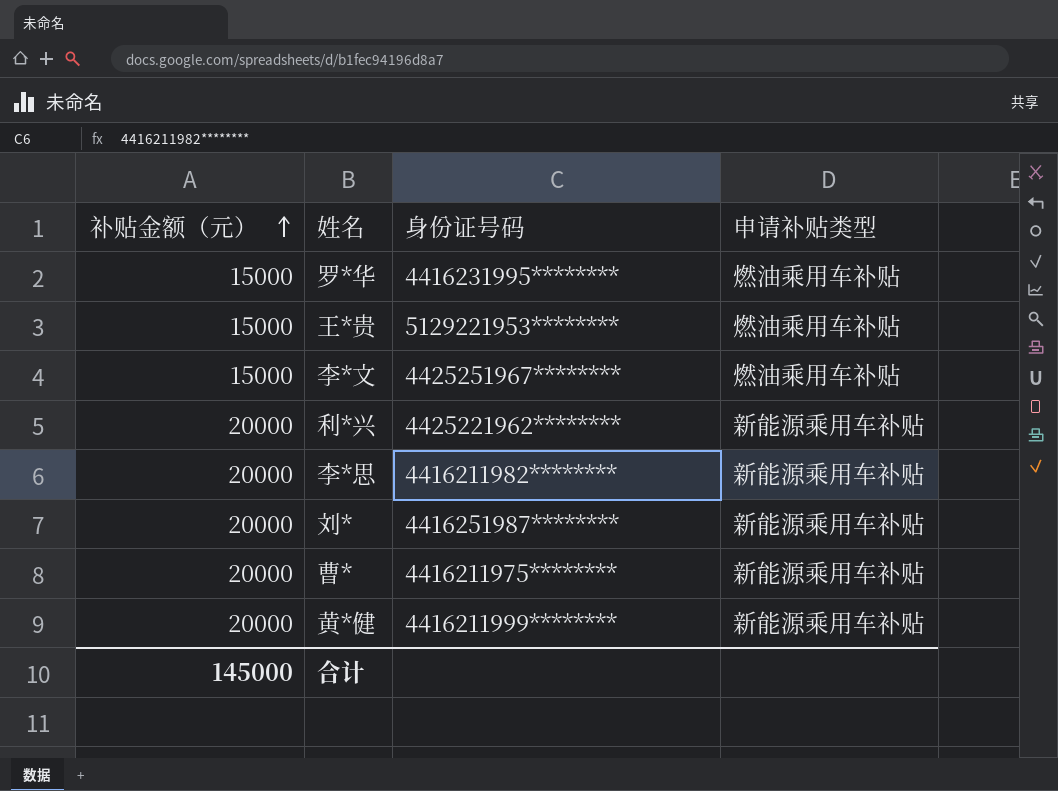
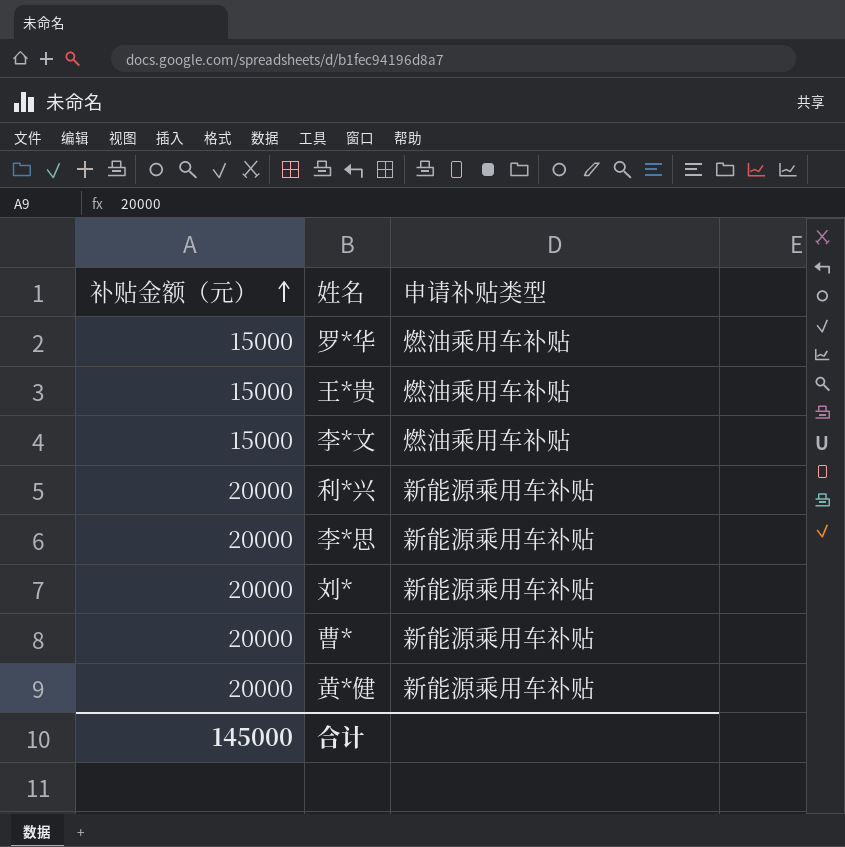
column 身份证号码 | position: 3 -> none

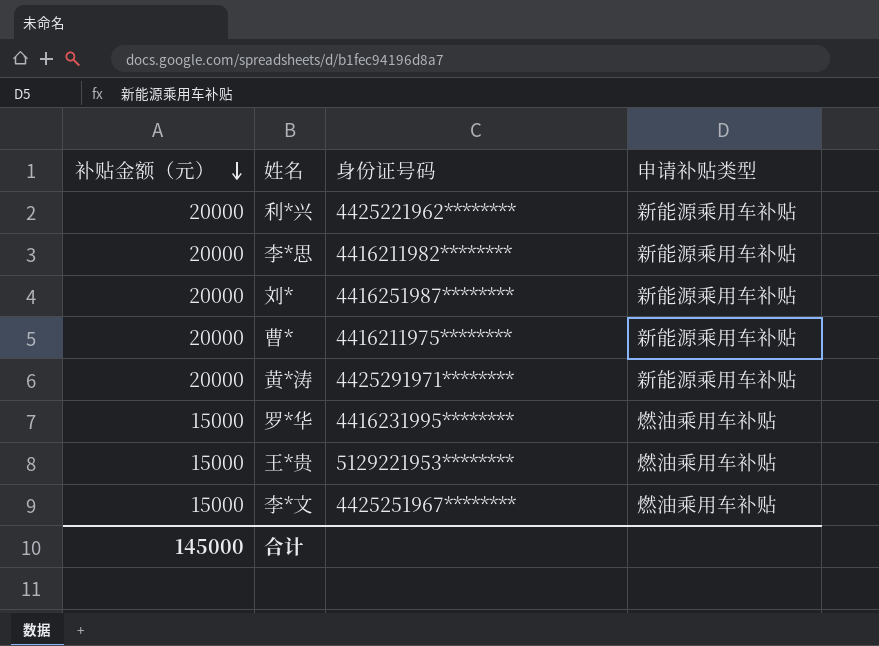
row order: 补贴金额（元） ascending -> 补贴金额（元） descending
column 身份证号码 | position: none -> 3
row 黄*健: 20000 | 新能源乘用车补贴 -> none
row 黄*涛: none -> 20000 | 4425291971******** | 新能源乘用车补贴

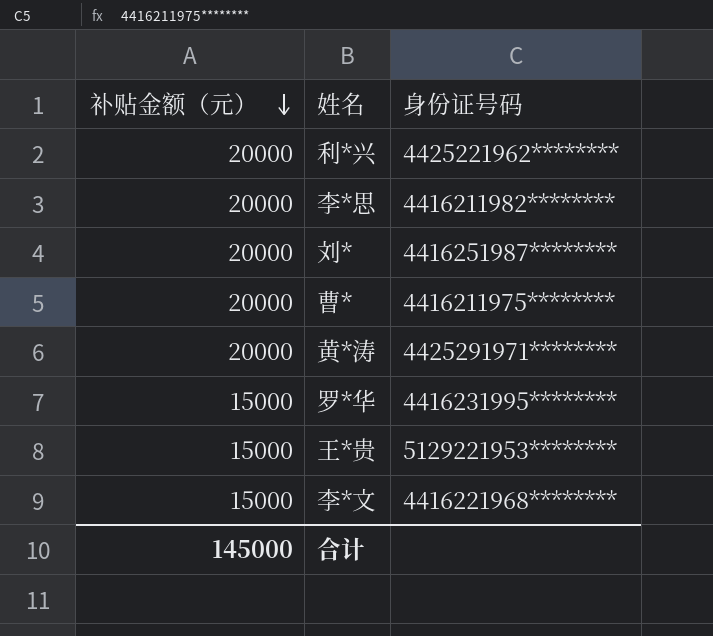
column 申请补贴类型 | position: 4 -> none
李*文 | 身份证号码: 4425251967******** -> 4416221968********

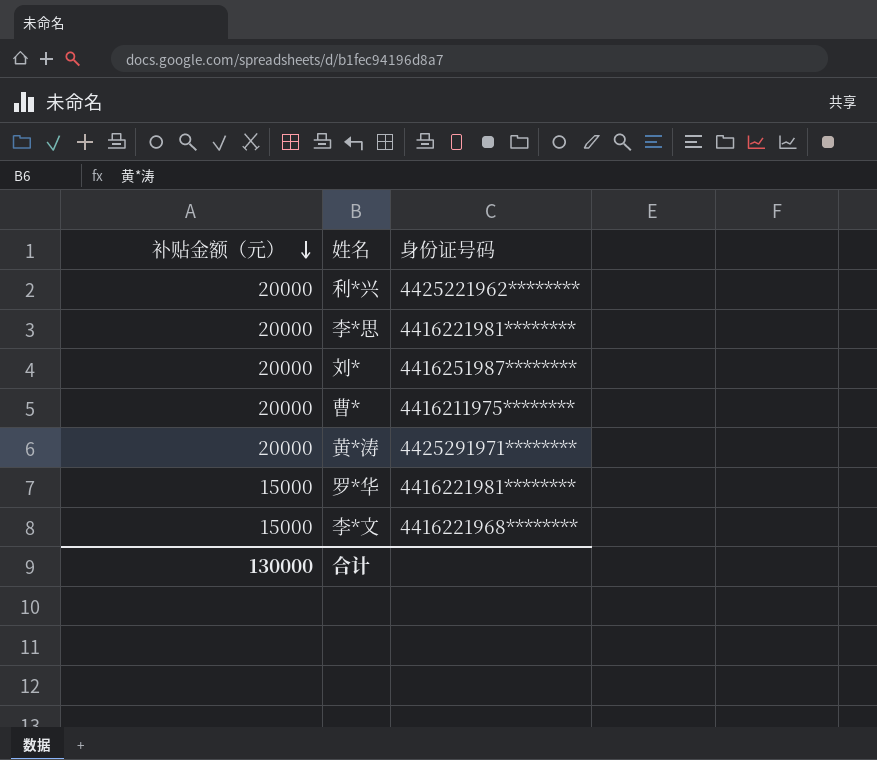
row 王*贵: 15000 | 5129221953******** -> none
李*思 | 身份证号码: 4416211982******** -> 4416221981********
罗*华 | 身份证号码: 4416231995******** -> 4416221981********
合计 | 补贴金额（元）: 145000 -> 130000

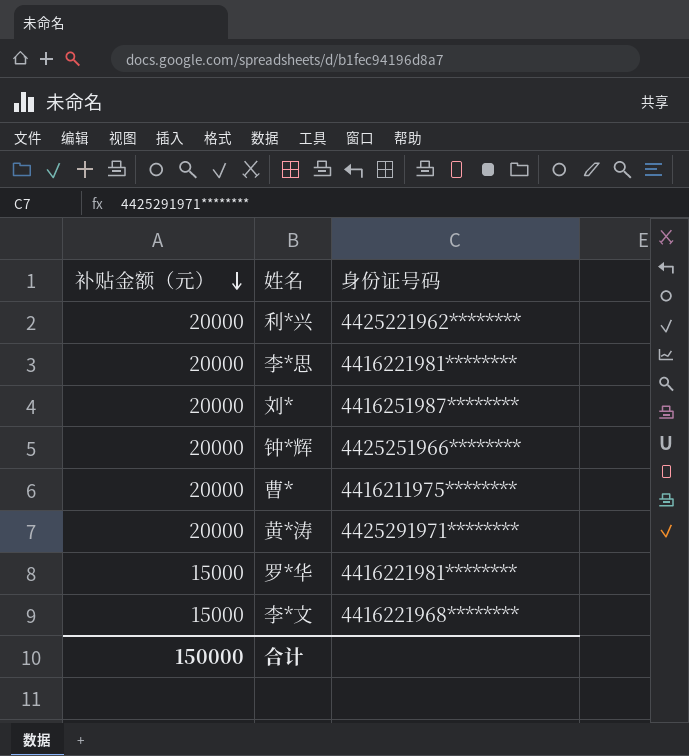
row 钟*辉: none -> 20000 | 4425251966********
合计 | 补贴金额（元）: 130000 -> 150000

